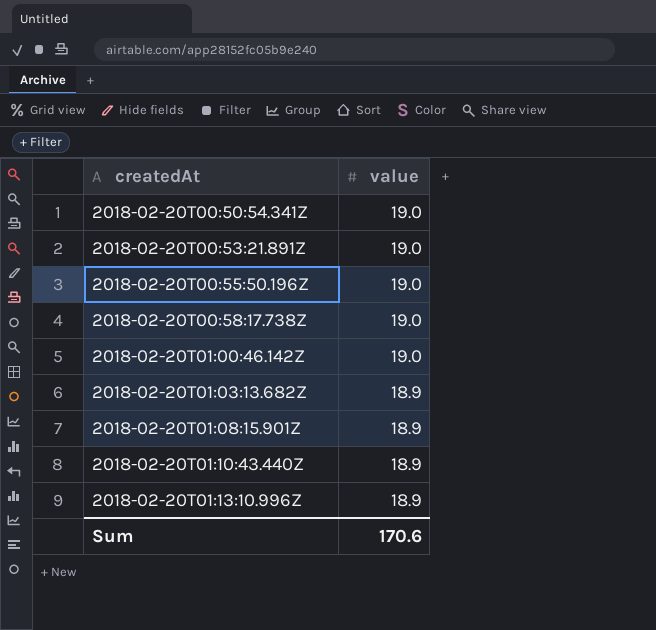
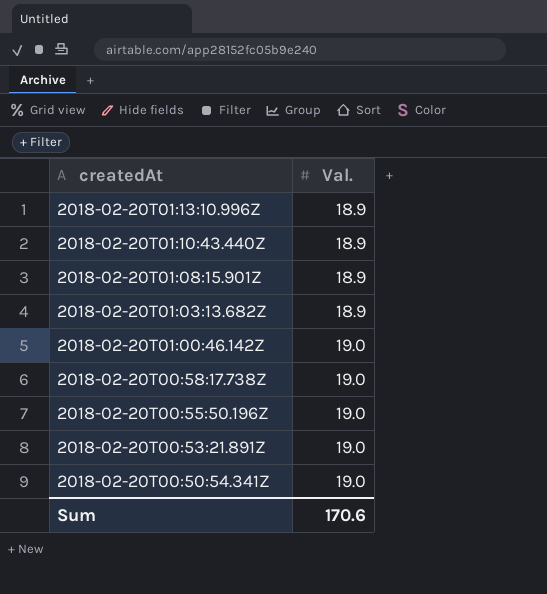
row order: createdAt ascending -> createdAt descending
column name: value -> Val.

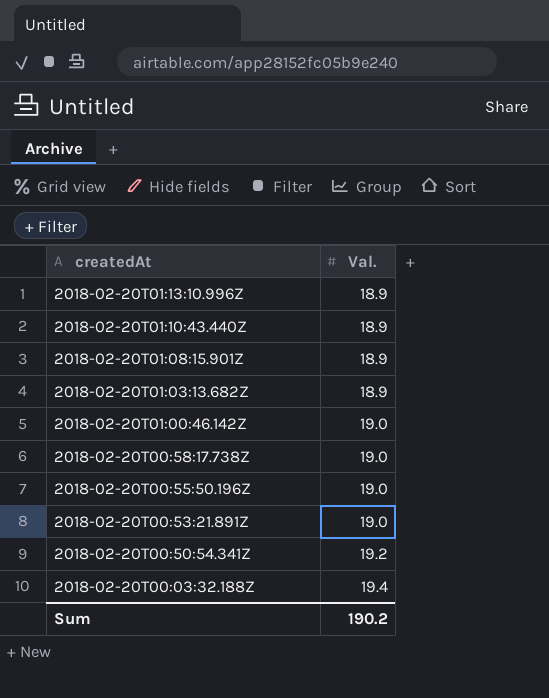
2018-02-20T00:50:54.341Z | Val.: 19.0 -> 19.2
row 2018-02-20T00:03:32.188Z: none -> 19.4
Sum | Val.: 170.6 -> 190.2

